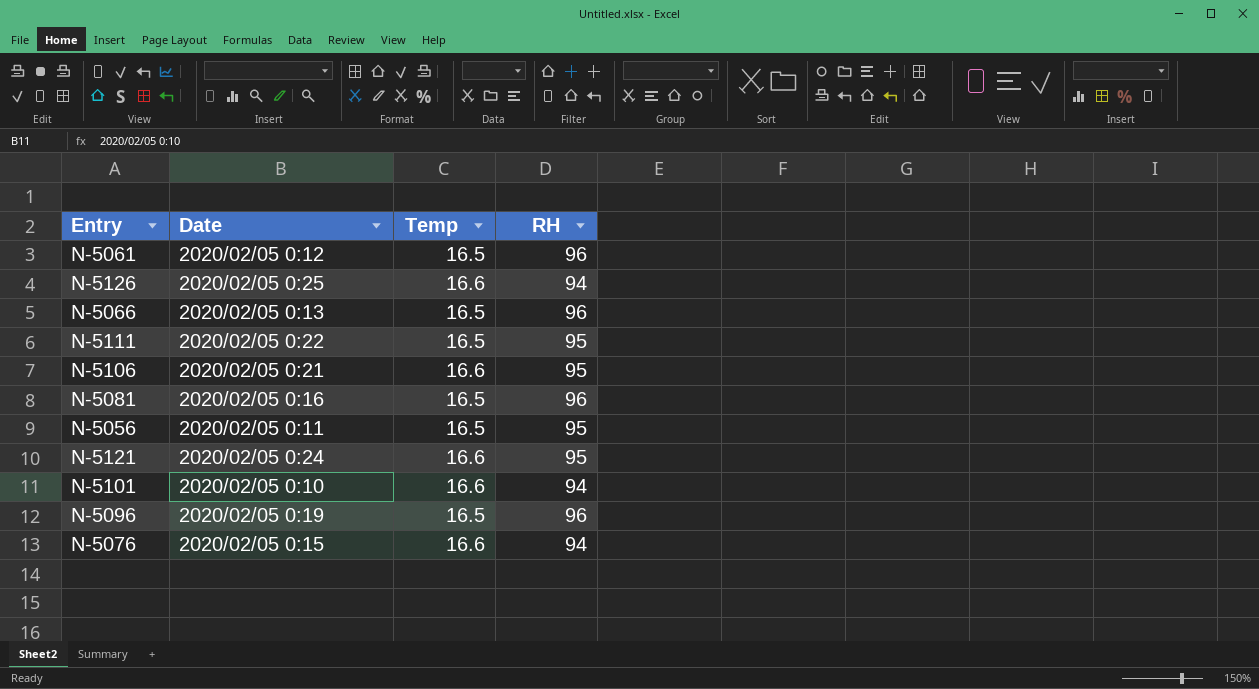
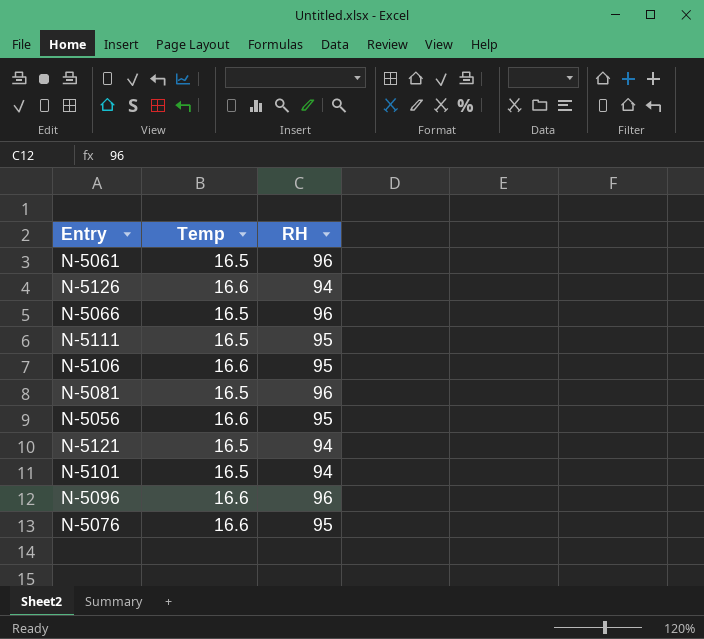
column Date | position: 2 -> none
N-5056 | Temp: 16.5 -> 16.6
N-5121 | Temp: 16.6 -> 16.5
N-5121 | RH: 95 -> 94
N-5101 | Temp: 16.6 -> 16.5
N-5096 | Temp: 16.5 -> 16.6
N-5076 | RH: 94 -> 95

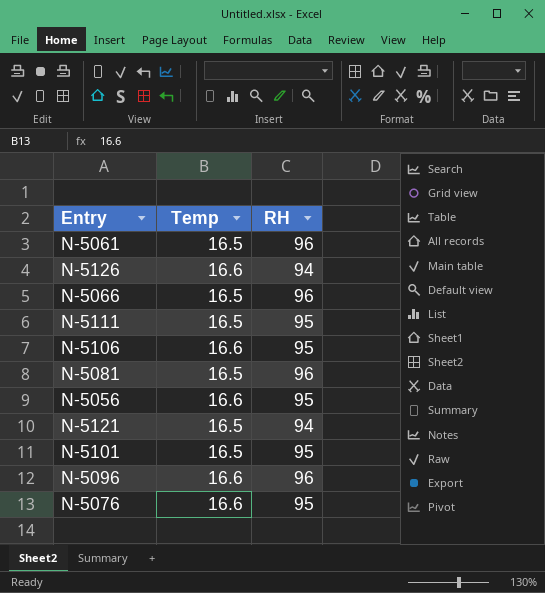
N-5101 | RH: 94 -> 95

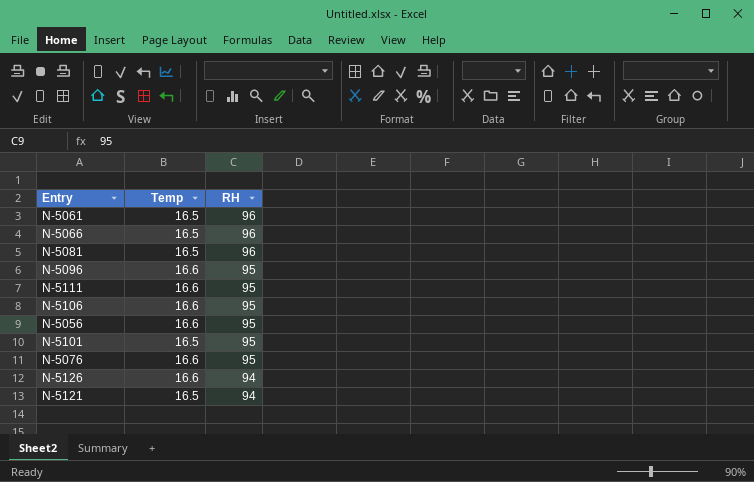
row order: none -> RH descending
N-5096 | RH: 96 -> 95
N-5111 | Temp: 16.5 -> 16.6

